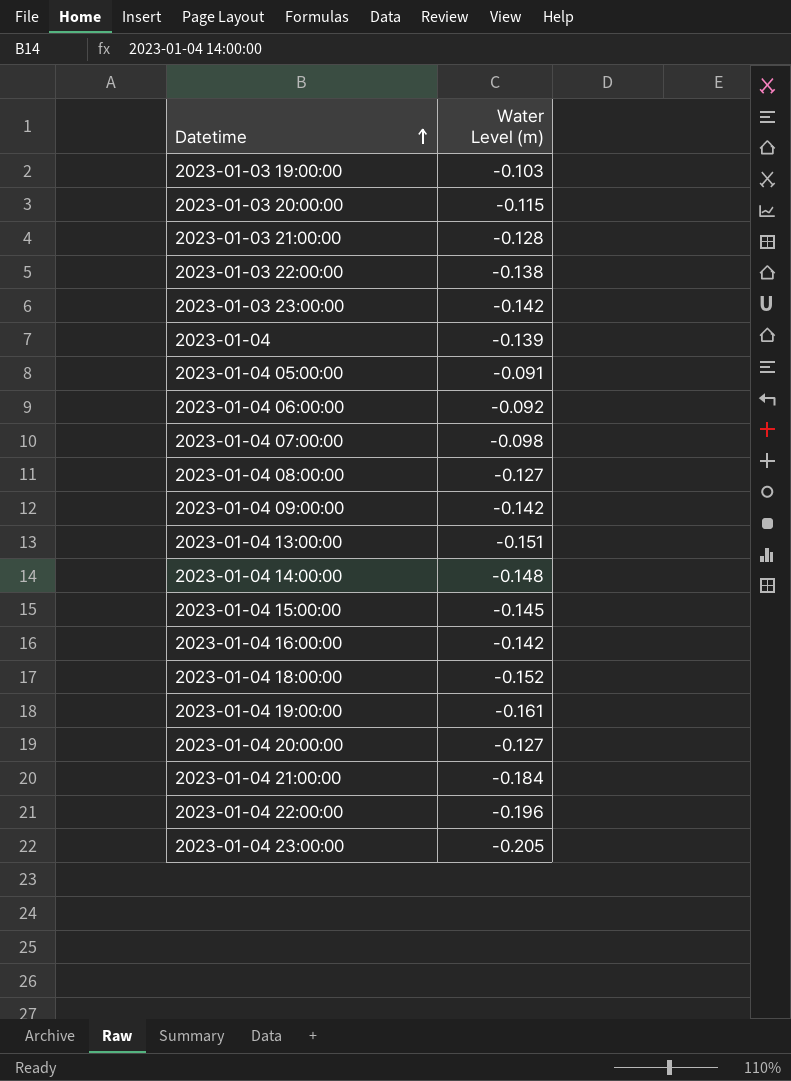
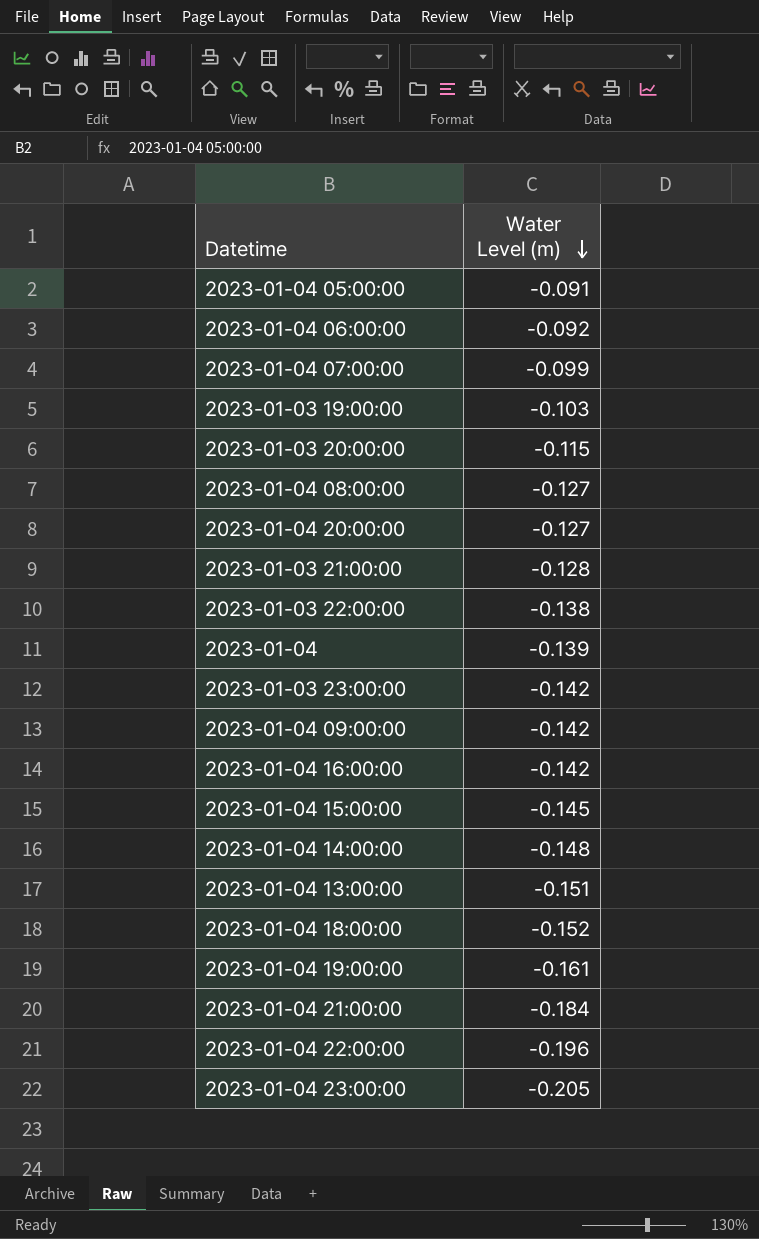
row order: Datetime ascending -> Water Level (m) descending
2023-01-04 07:00:00 | Water Level (m): -0.098 -> -0.099

